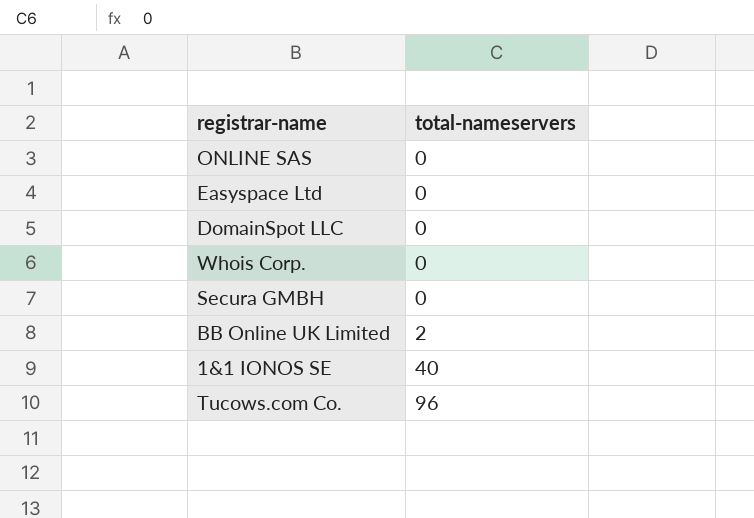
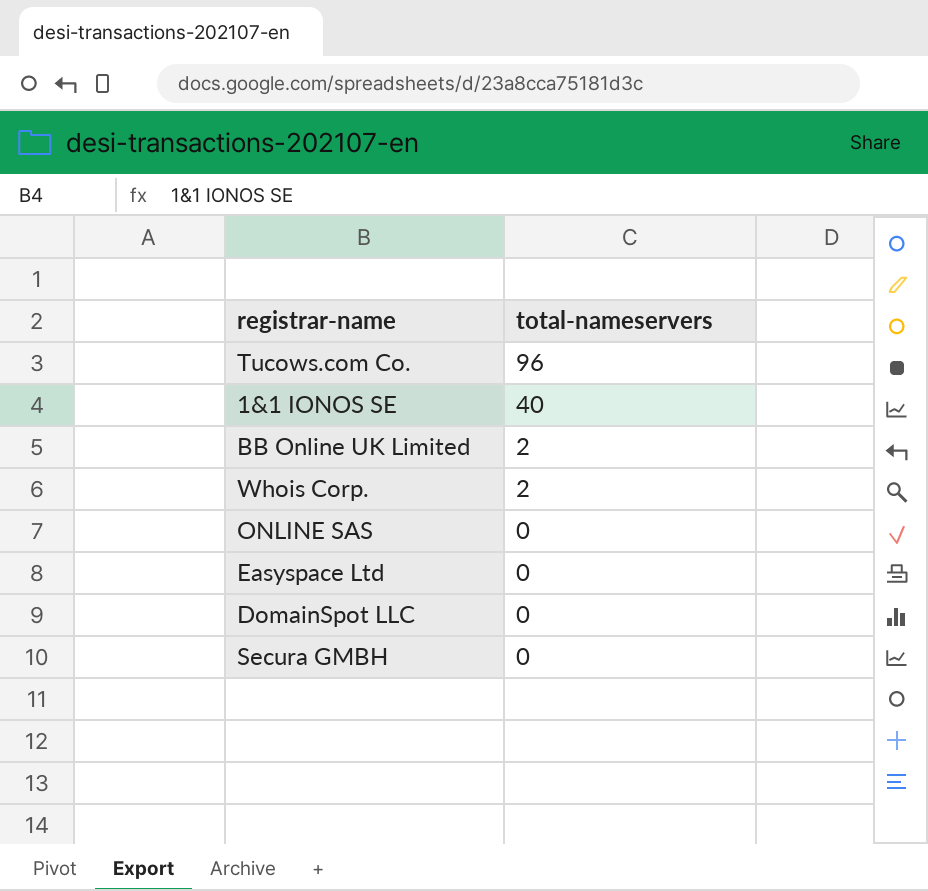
row order: total-nameservers ascending -> total-nameservers descending
Whois Corp. | total-nameservers: 0 -> 2

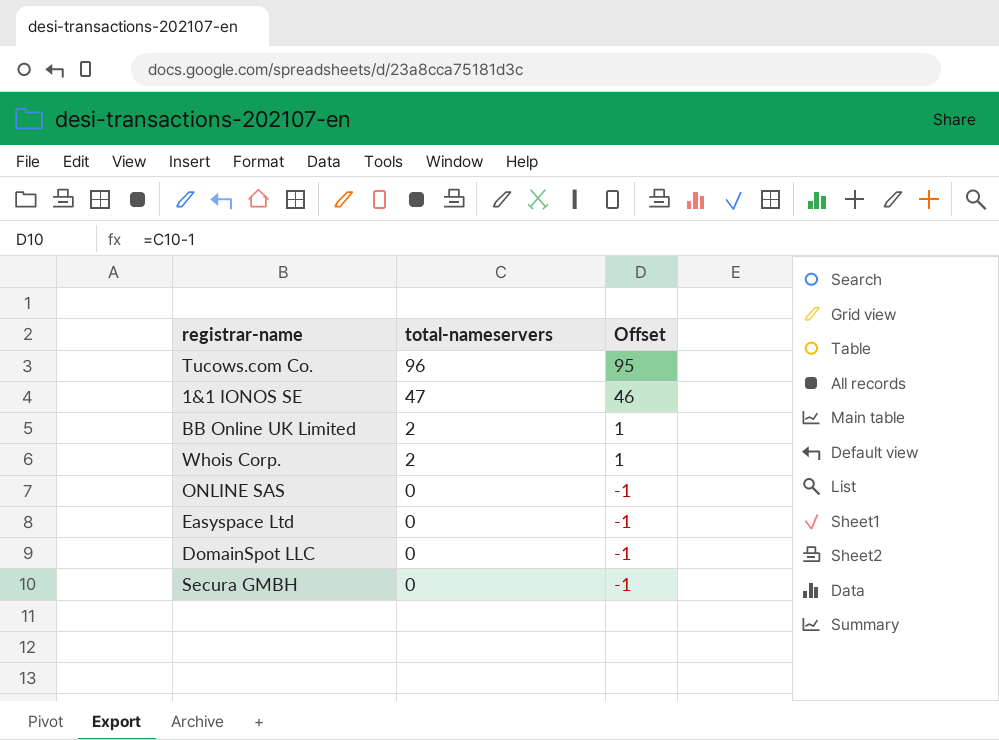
column Offset | formula: none -> [total-nameservers] - 1
1&1 IONOS SE | total-nameservers: 40 -> 47

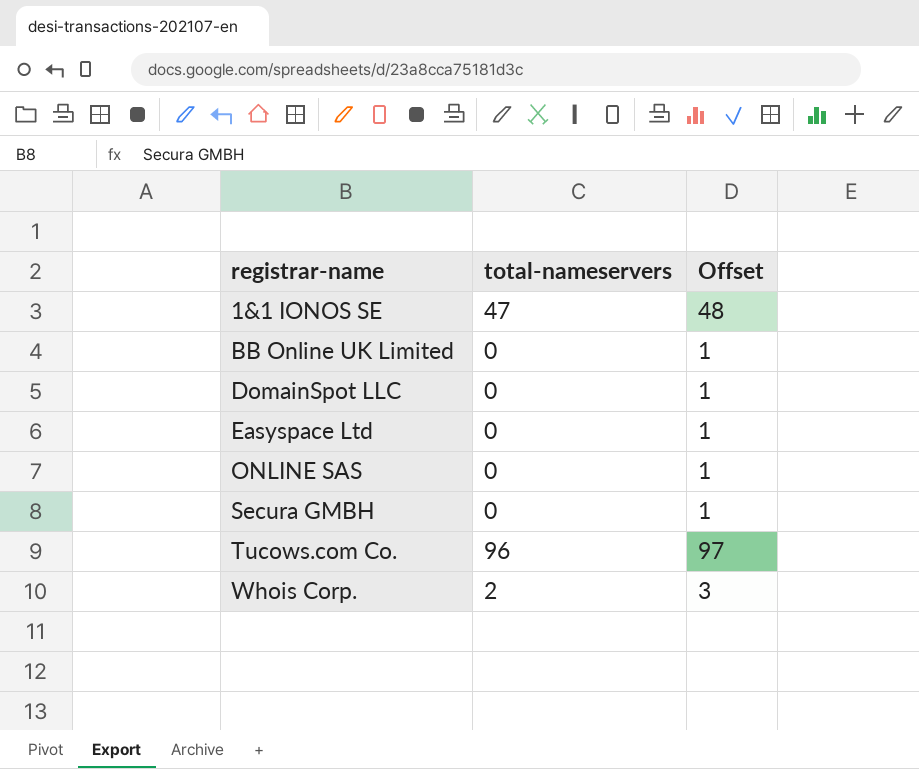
row order: total-nameservers descending -> registrar-name ascending
column Offset | formula: [total-nameservers] - 1 -> [total-nameservers] + 1
BB Online UK Limited | total-nameservers: 2 -> 0

